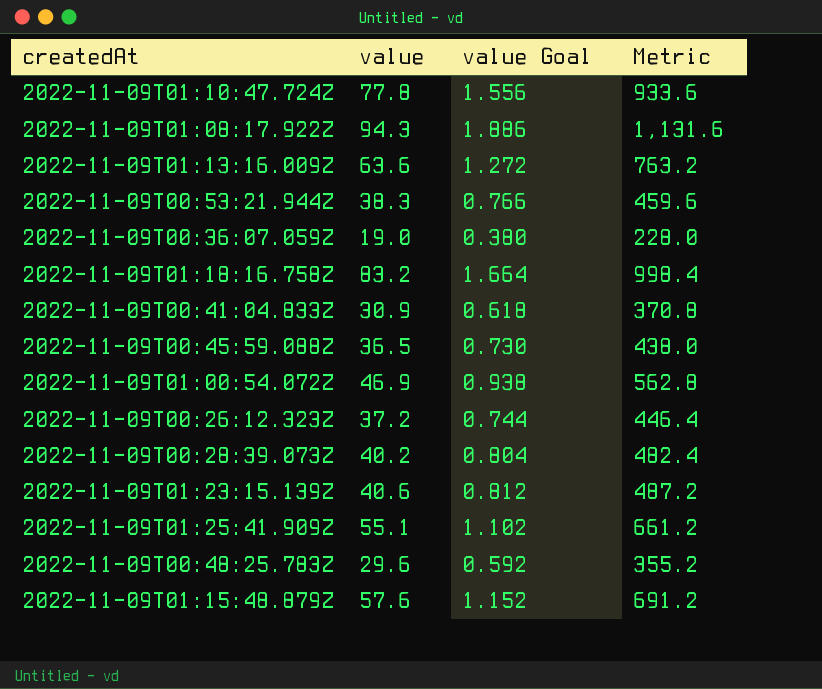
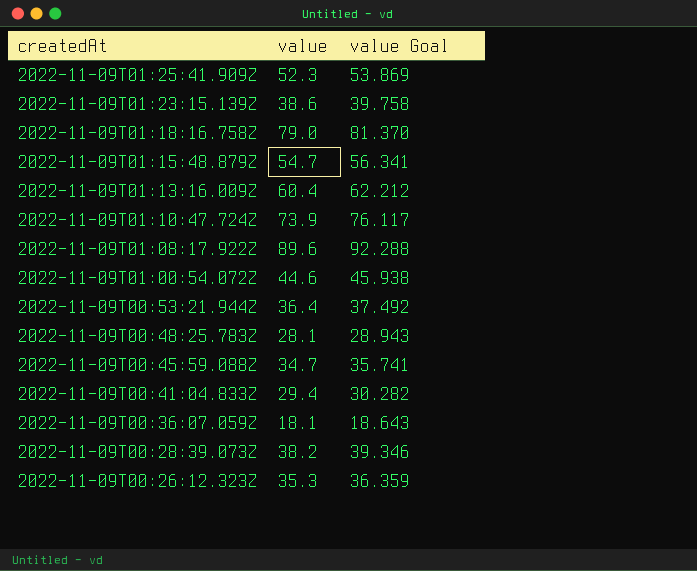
row order: none -> createdAt descending
column Metric | formula: [value] * 12 -> none
column value Goal | formula: [value] * 0.02 -> [value] * 1.03
2022-11-09T01:25:41.909Z | value: 55.1 -> 52.3
2022-11-09T01:23:15.139Z | value: 40.6 -> 38.6
2022-11-09T01:18:16.758Z | value: 83.2 -> 79.0
2022-11-09T01:15:48.879Z | value: 57.6 -> 54.7
2022-11-09T01:13:16.009Z | value: 63.6 -> 60.4
2022-11-09T01:10:47.724Z | value: 77.8 -> 73.9
2022-11-09T01:08:17.922Z | value: 94.3 -> 89.6
2022-11-09T01:00:54.072Z | value: 46.9 -> 44.6
2022-11-09T00:53:21.944Z | value: 38.3 -> 36.4
2022-11-09T00:48:25.783Z | value: 29.6 -> 28.1
2022-11-09T00:45:59.088Z | value: 36.5 -> 34.7
2022-11-09T00:41:04.833Z | value: 30.9 -> 29.4
2022-11-09T00:36:07.059Z | value: 19.0 -> 18.1
2022-11-09T00:28:39.073Z | value: 40.2 -> 38.2
2022-11-09T00:26:12.323Z | value: 37.2 -> 35.3

